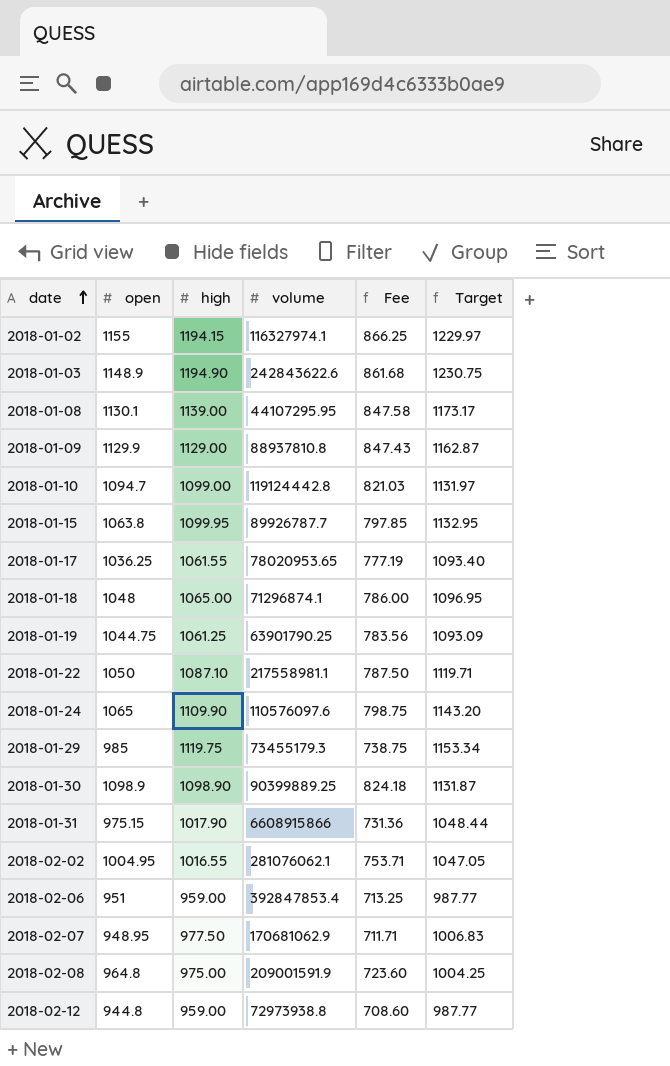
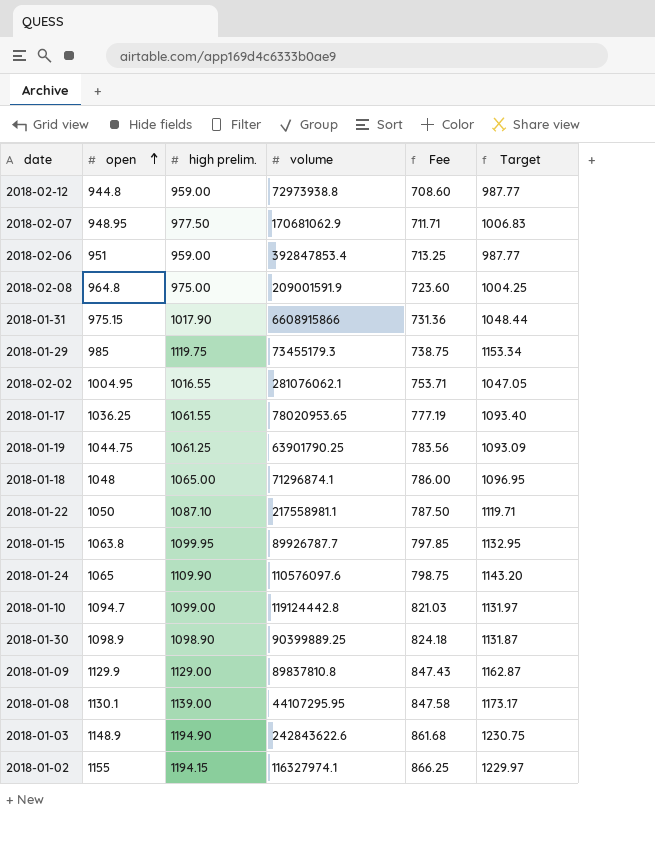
row order: date ascending -> open ascending
column name: high -> high prelim.
2018-01-09 | volume: 88937810.8 -> 89837810.8

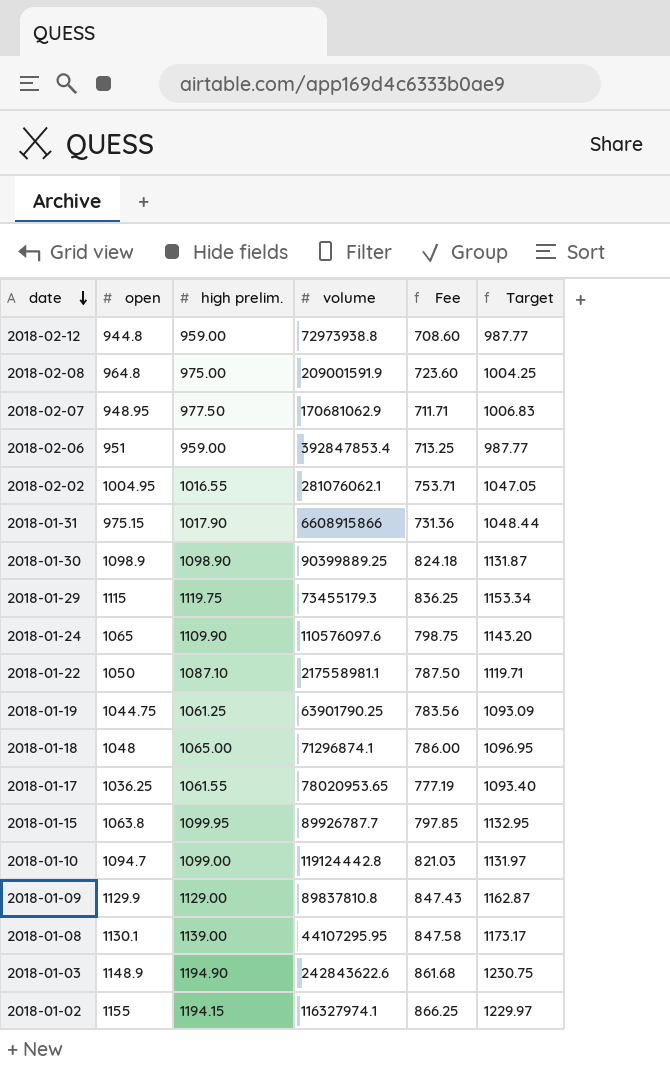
row order: open ascending -> date descending
2018-01-29 | open: 985 -> 1115
2018-01-29 | Fee: 738.75 -> 836.25

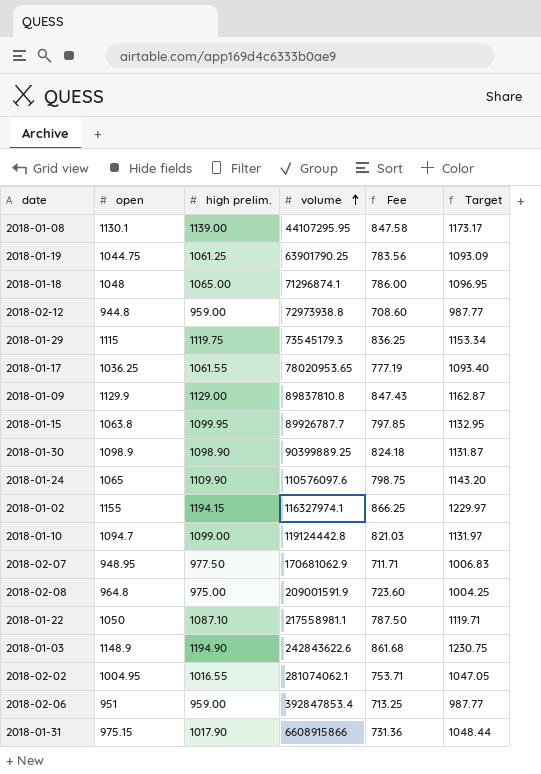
row order: date descending -> volume ascending
2018-01-29 | volume: 73455179.3 -> 73545179.3
2018-02-02 | volume: 281076062.1 -> 281074062.1

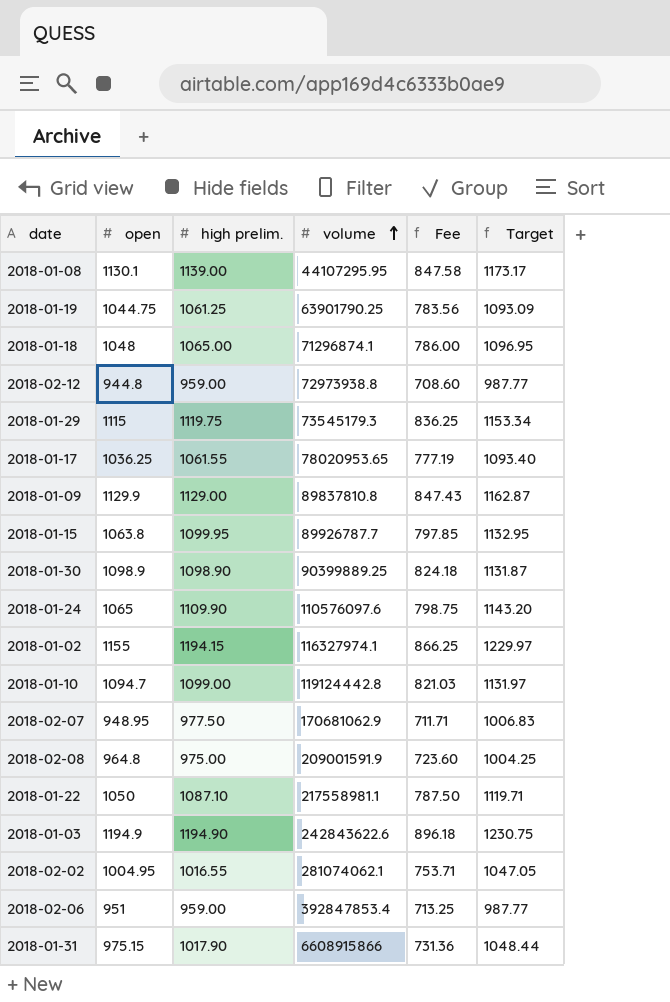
2018-01-03 | open: 1148.9 -> 1194.9
2018-01-03 | Fee: 861.68 -> 896.18

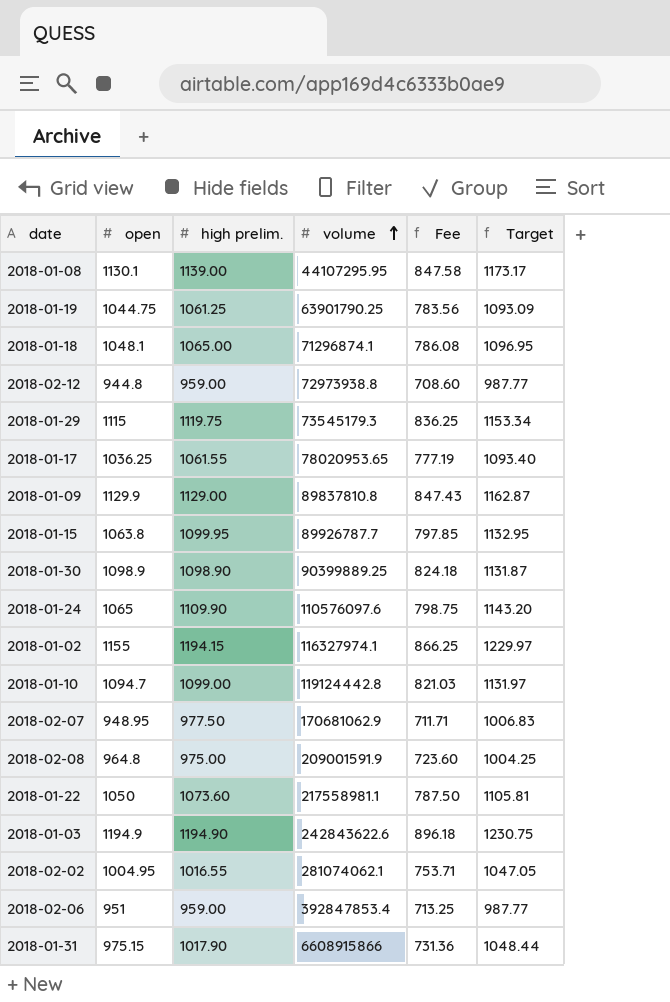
2018-01-18 | open: 1048 -> 1048.1
2018-01-18 | Fee: 786.00 -> 786.08
2018-01-22 | high prelim.: 1087.10 -> 1073.60
2018-01-22 | Target: 1119.71 -> 1105.81

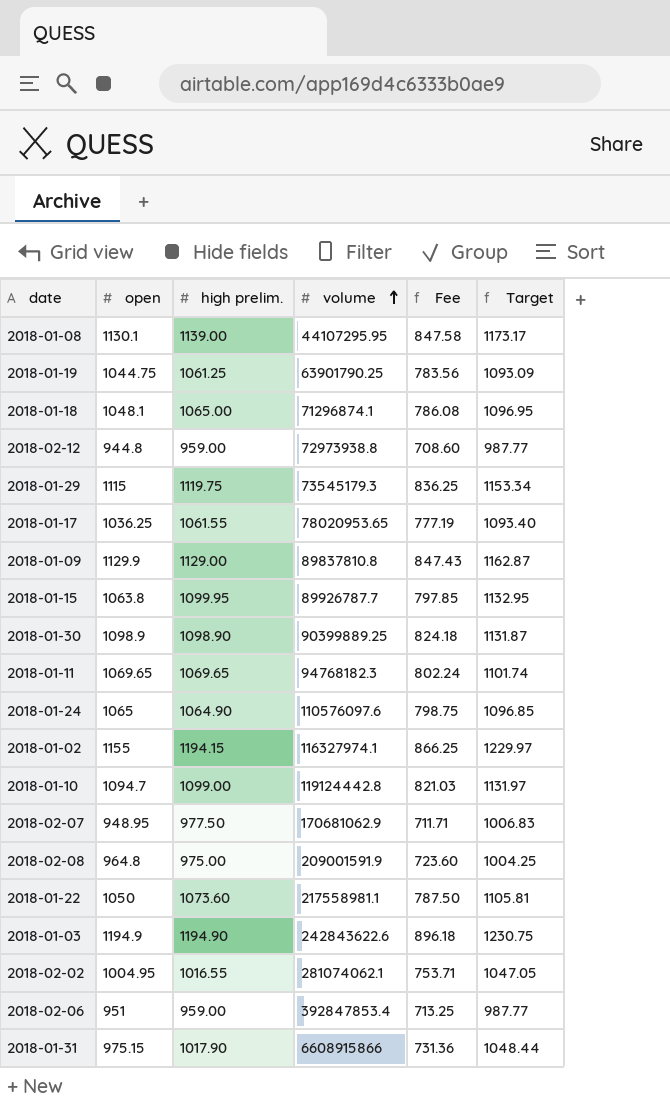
row 2018-01-11: none -> 1069.65 | 1069.65 | 94768182.3 | 802.24 | 1101.74
2018-01-24 | high prelim.: 1109.90 -> 1064.90
2018-01-24 | Target: 1143.20 -> 1096.85

